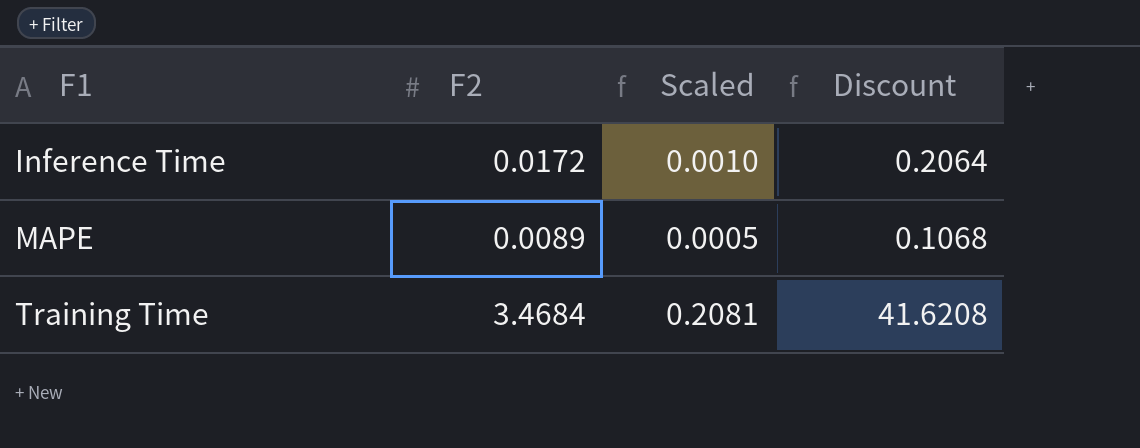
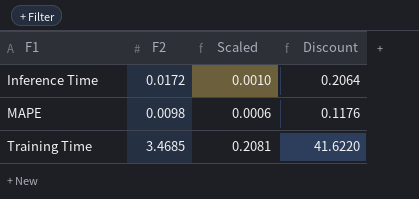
MAPE | F2: 0.0089 -> 0.0098
MAPE | Scaled: 0.0005 -> 0.0006
MAPE | Discount: 0.1068 -> 0.1176
Training Time | F2: 3.4684 -> 3.4685
Training Time | Discount: 41.6208 -> 41.6220

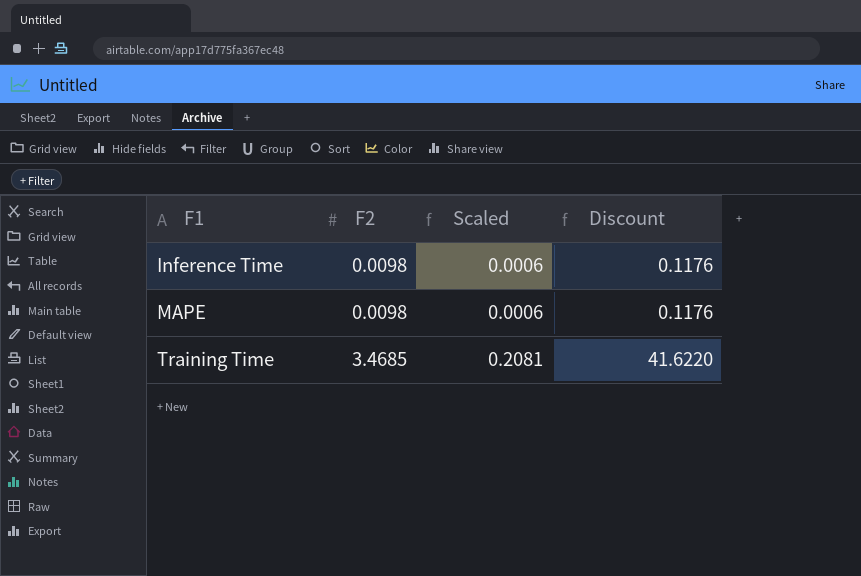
Inference Time | F2: 0.0172 -> 0.0098
Inference Time | Scaled: 0.0010 -> 0.0006
Inference Time | Discount: 0.2064 -> 0.1176

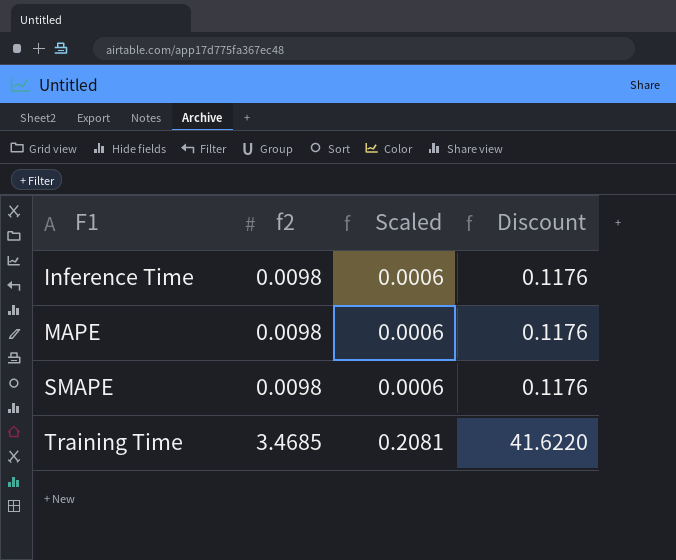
column name: F2 -> f2
row SMAPE: none -> 0.0098 | 0.0006 | 0.1176

